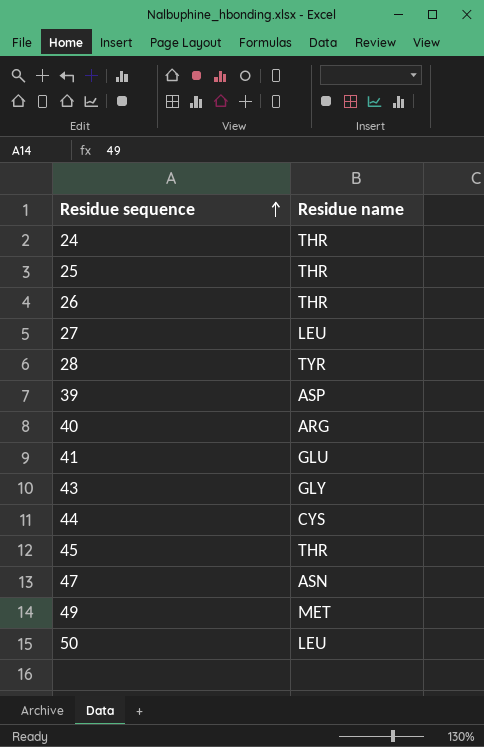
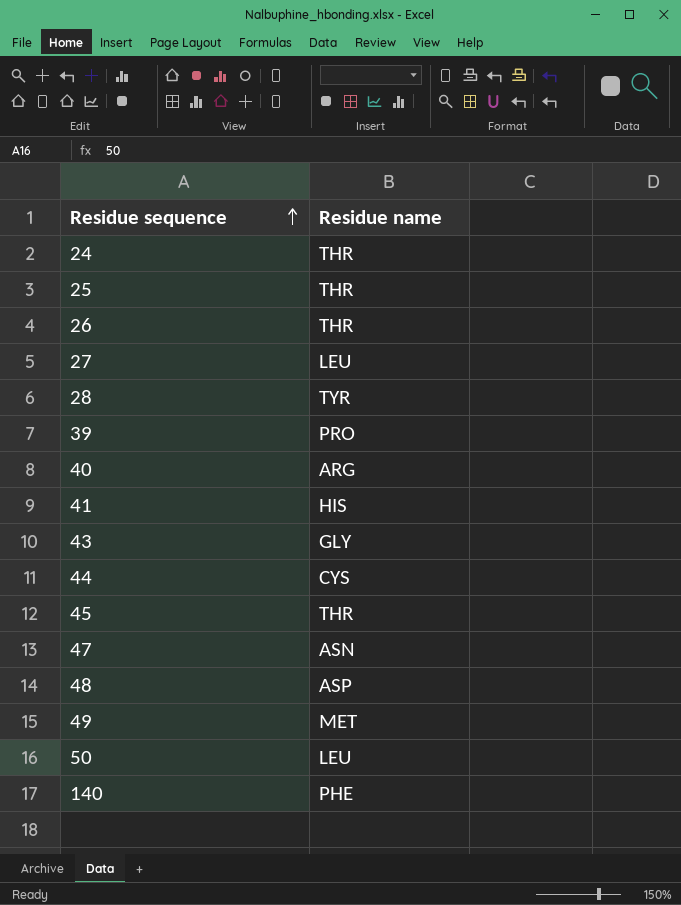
39 | Residue name: ASP -> PRO
41 | Residue name: GLU -> HIS
row 48: none -> ASP
row 140: none -> PHE

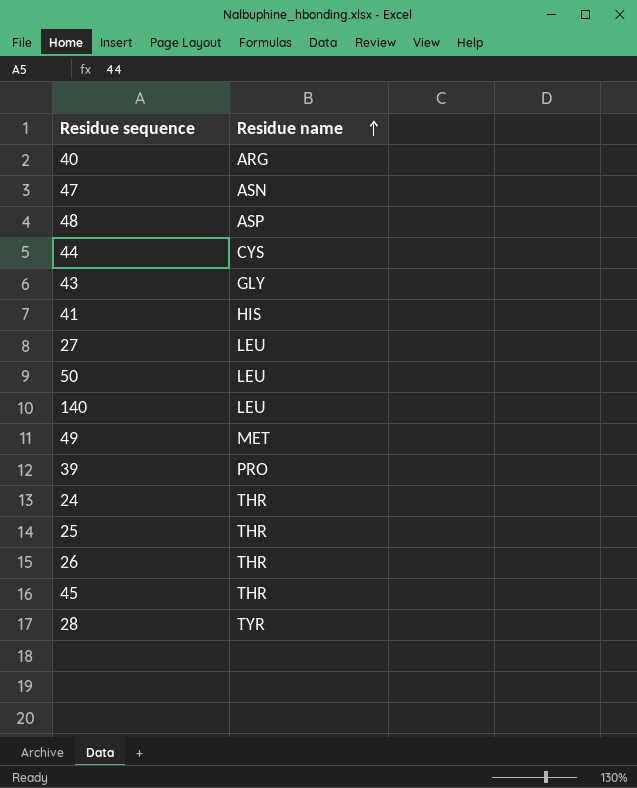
row order: Residue sequence ascending -> Residue name ascending
140 | Residue name: PHE -> LEU

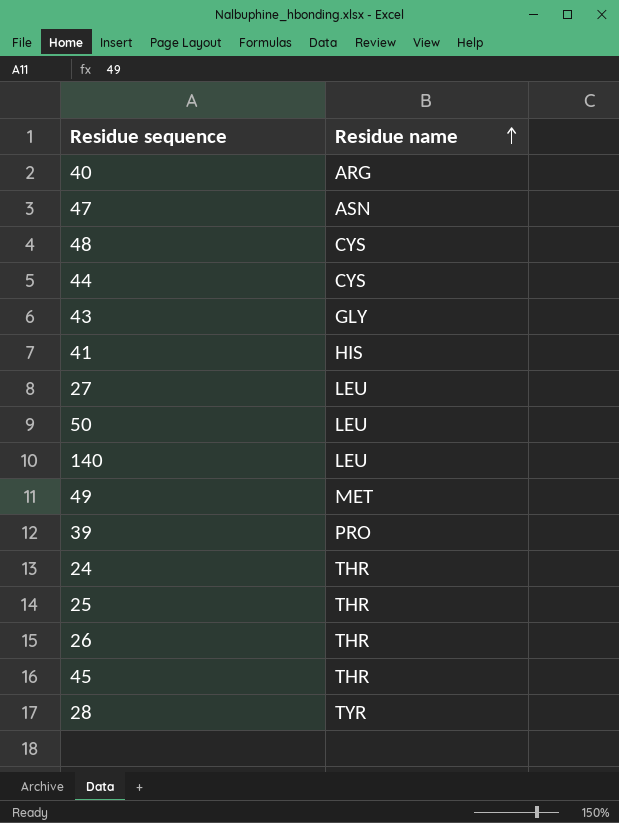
48 | Residue name: ASP -> CYS

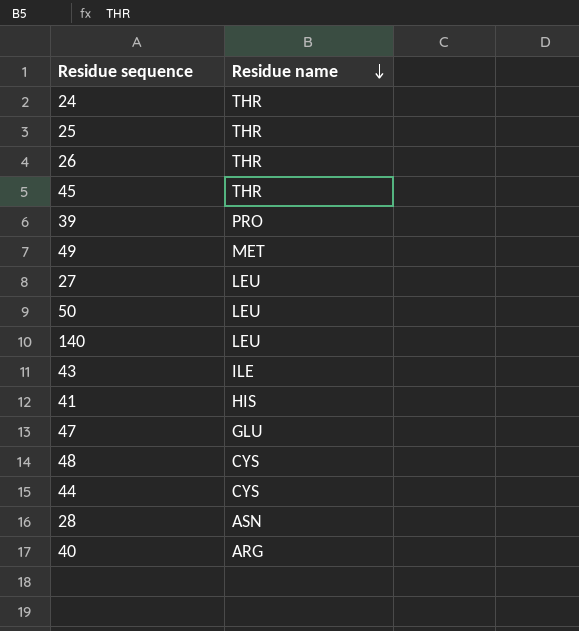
row order: Residue name ascending -> Residue name descending
43 | Residue name: GLY -> ILE
47 | Residue name: ASN -> GLU
28 | Residue name: TYR -> ASN

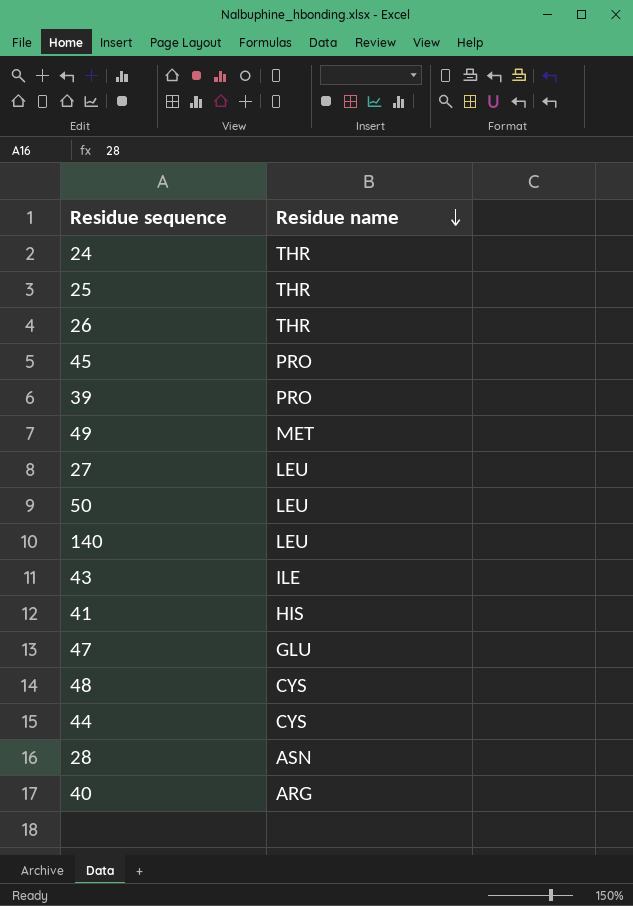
45 | Residue name: THR -> PRO

